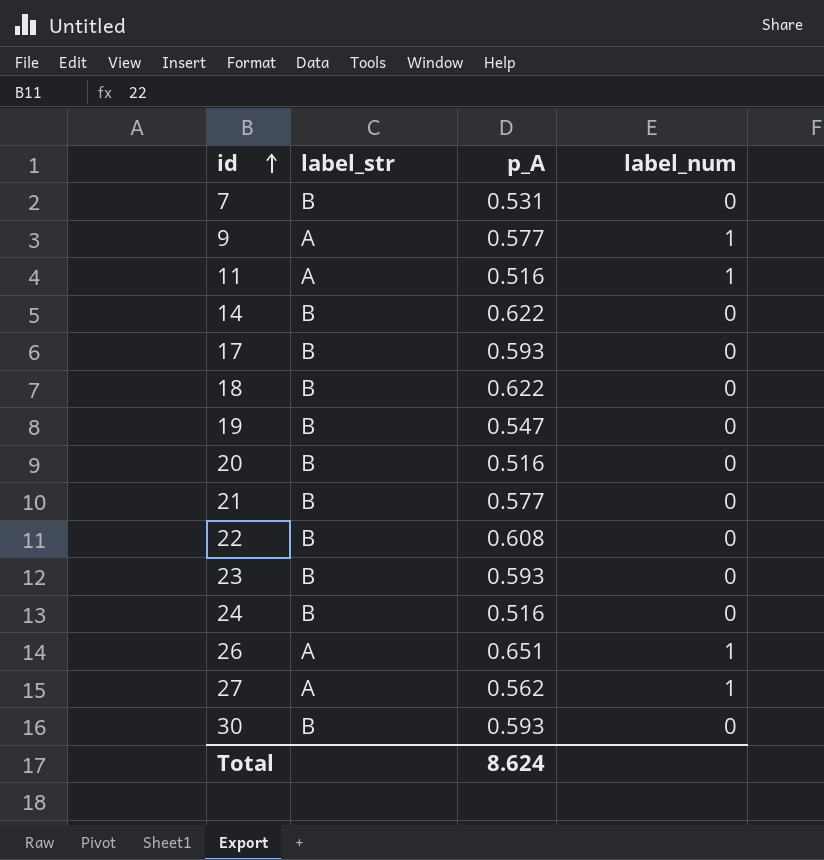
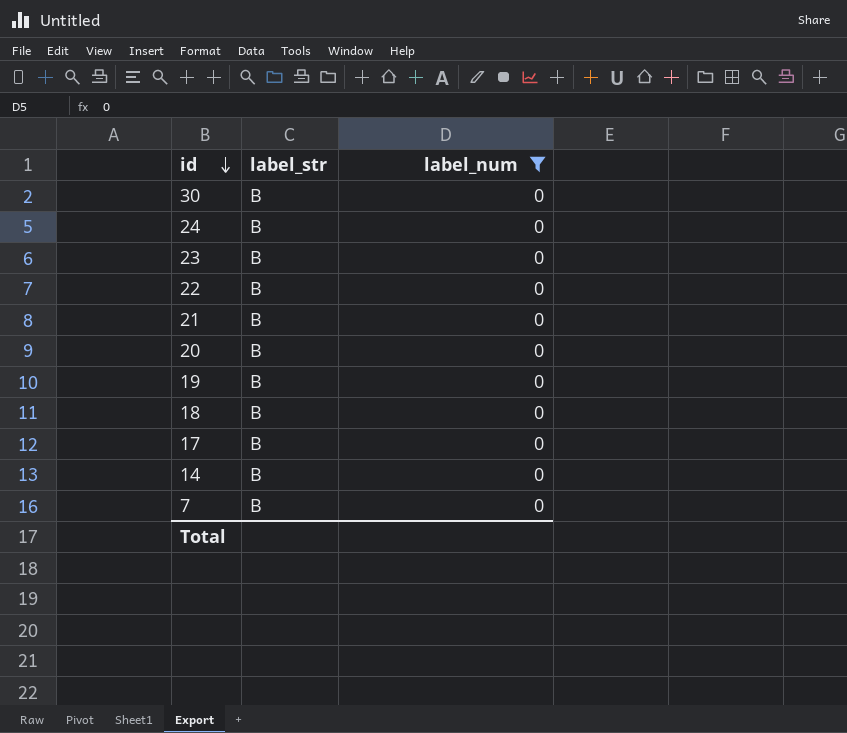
filter: none -> label_num = 0
row order: id ascending -> id descending
column p_A | position: 3 -> none

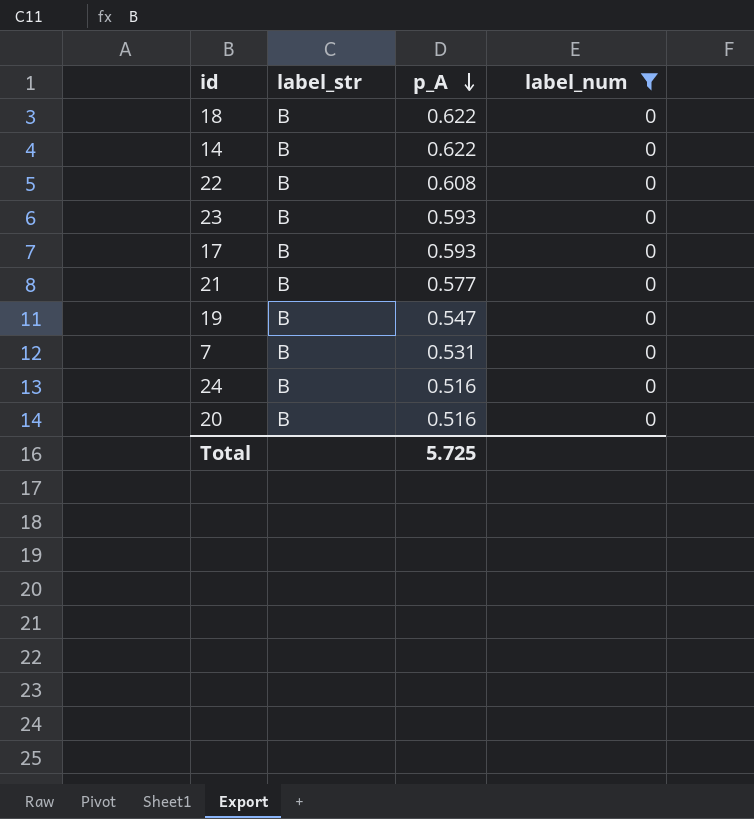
row order: id descending -> p_A descending
column p_A | position: none -> 3
row 30: B | 0 -> none

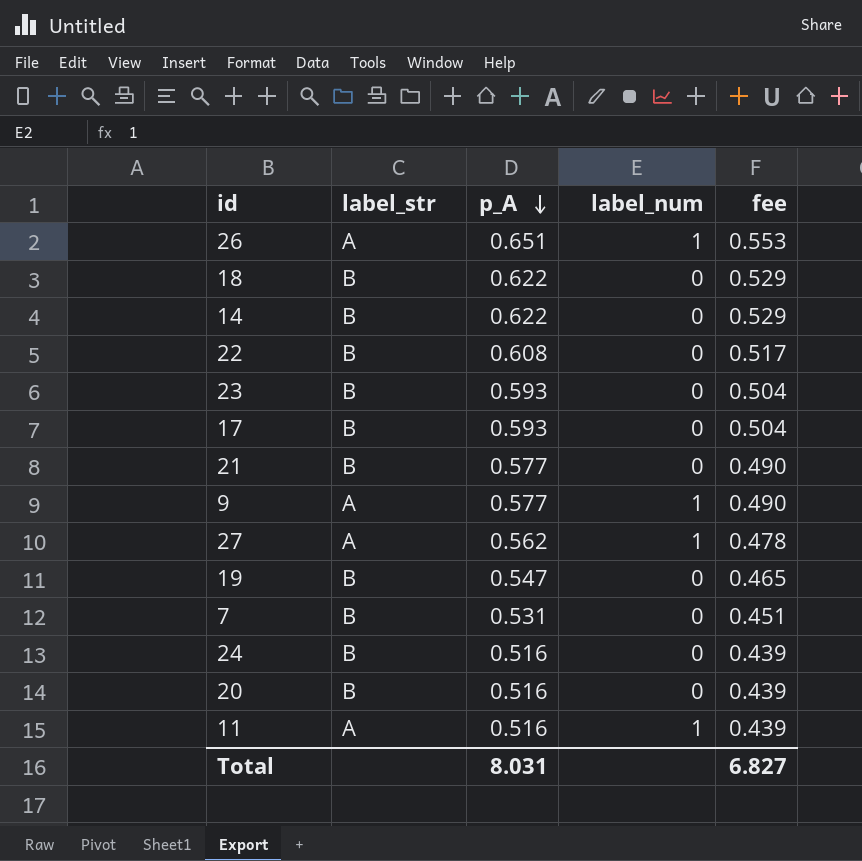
filter: label_num = 0 -> none
column fee | formula: none -> [p_A] * 0.85
Total | p_A: 5.725 -> 8.031

